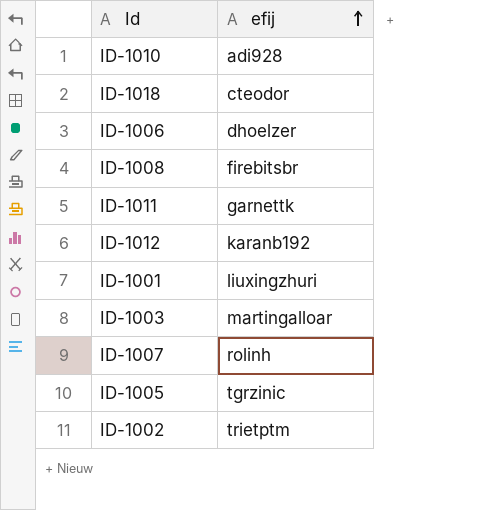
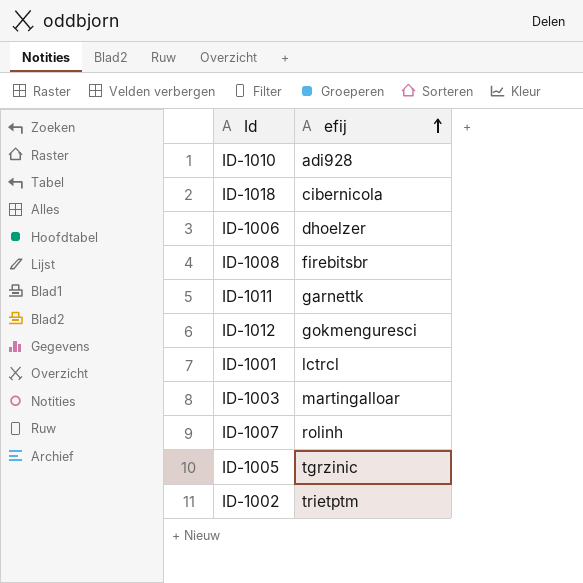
ID-1018 | efij: cteodor -> cibernicola
ID-1012 | efij: karanb192 -> gokmenguresci
ID-1001 | efij: liuxingzhuri -> lctrcl

